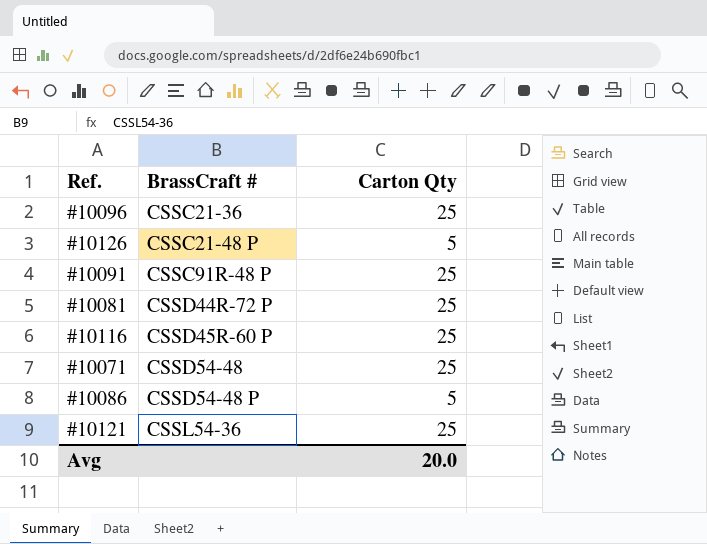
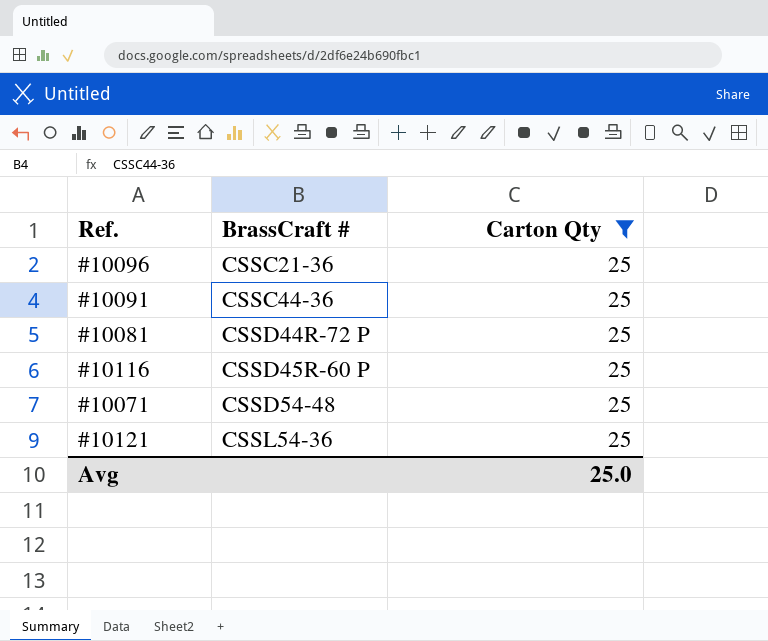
filter: none -> Carton Qty = 25
#10091 | BrassCraft #: CSSC91R-48 P -> CSSC44-36
Avg | Carton Qty: 20.0 -> 25.0

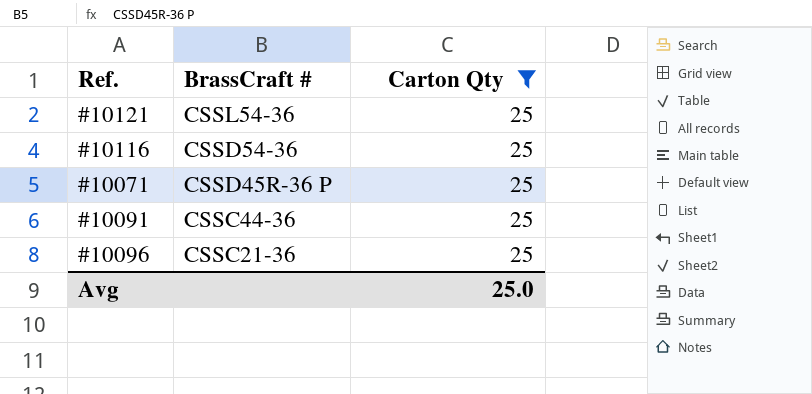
row order: BrassCraft # ascending -> BrassCraft # descending
row #10081: CSSD44R-72 P | 25 -> none
#10116 | BrassCraft #: CSSD45R-60 P -> CSSD54-36
#10071 | BrassCraft #: CSSD54-48 -> CSSD45R-36 P

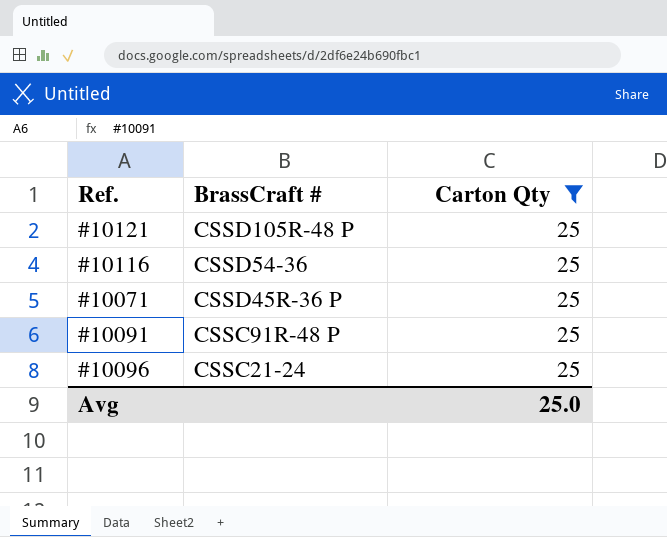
#10121 | BrassCraft #: CSSL54-36 -> CSSD105R-48 P
#10091 | BrassCraft #: CSSC44-36 -> CSSC91R-48 P
#10096 | BrassCraft #: CSSC21-36 -> CSSC21-24

